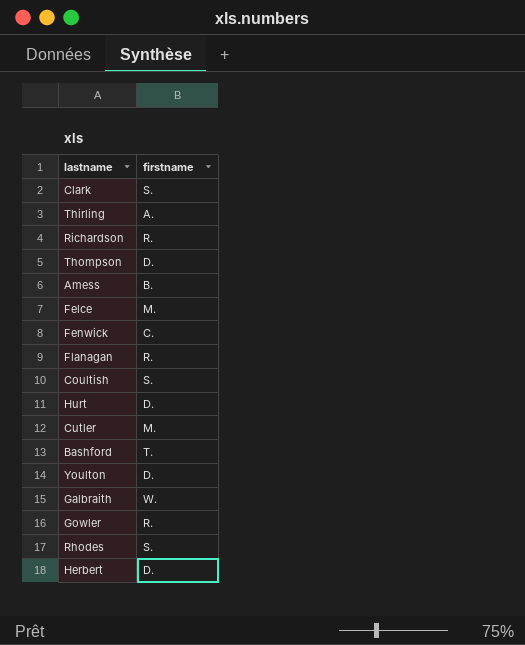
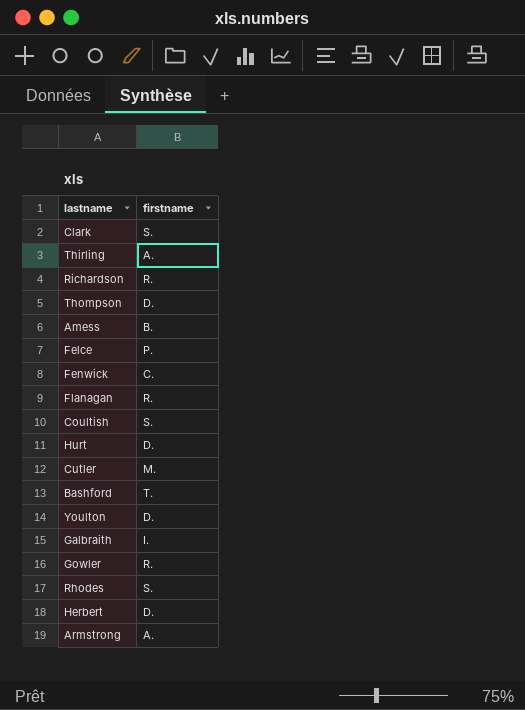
Felce | firstname: M. -> P.
Galbraith | firstname: W. -> I.
row Armstrong: none -> A.

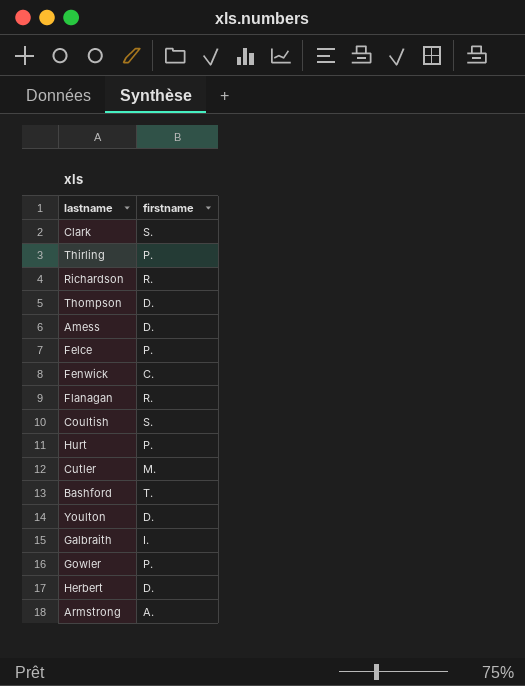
row Rhodes: S. -> none
Thirling | firstname: A. -> P.
Amess | firstname: B. -> D.
Hurt | firstname: D. -> P.
Gowler | firstname: R. -> P.

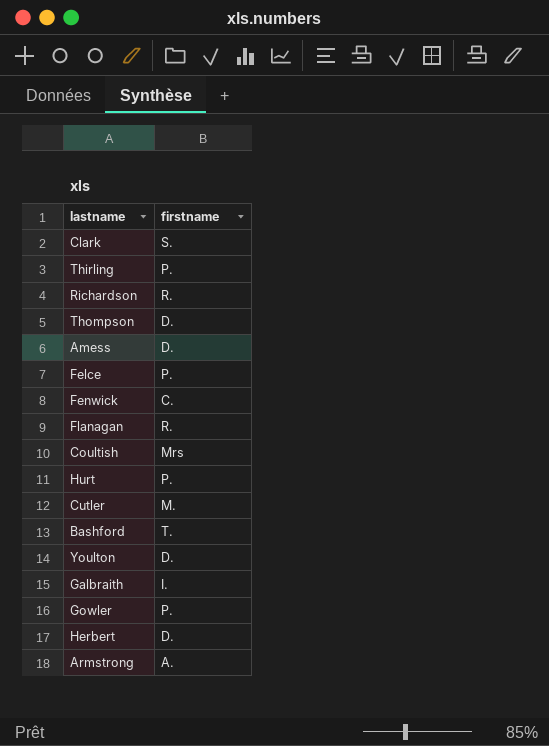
Coultish | firstname: S. -> Mrs

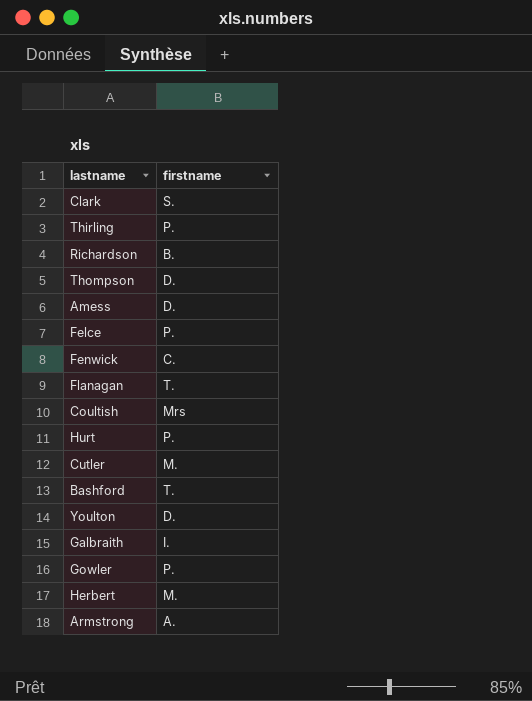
Richardson | firstname: R. -> B.
Flanagan | firstname: R. -> T.
Herbert | firstname: D. -> M.

